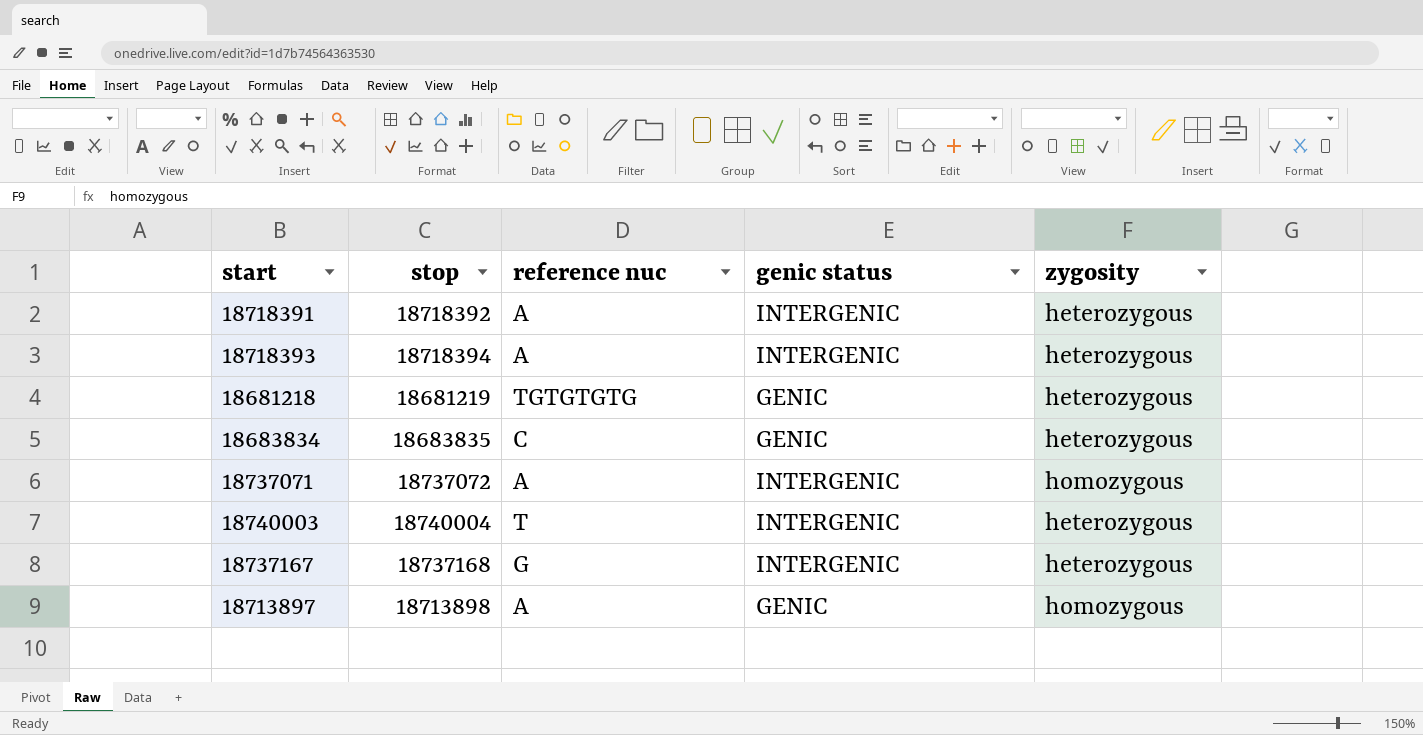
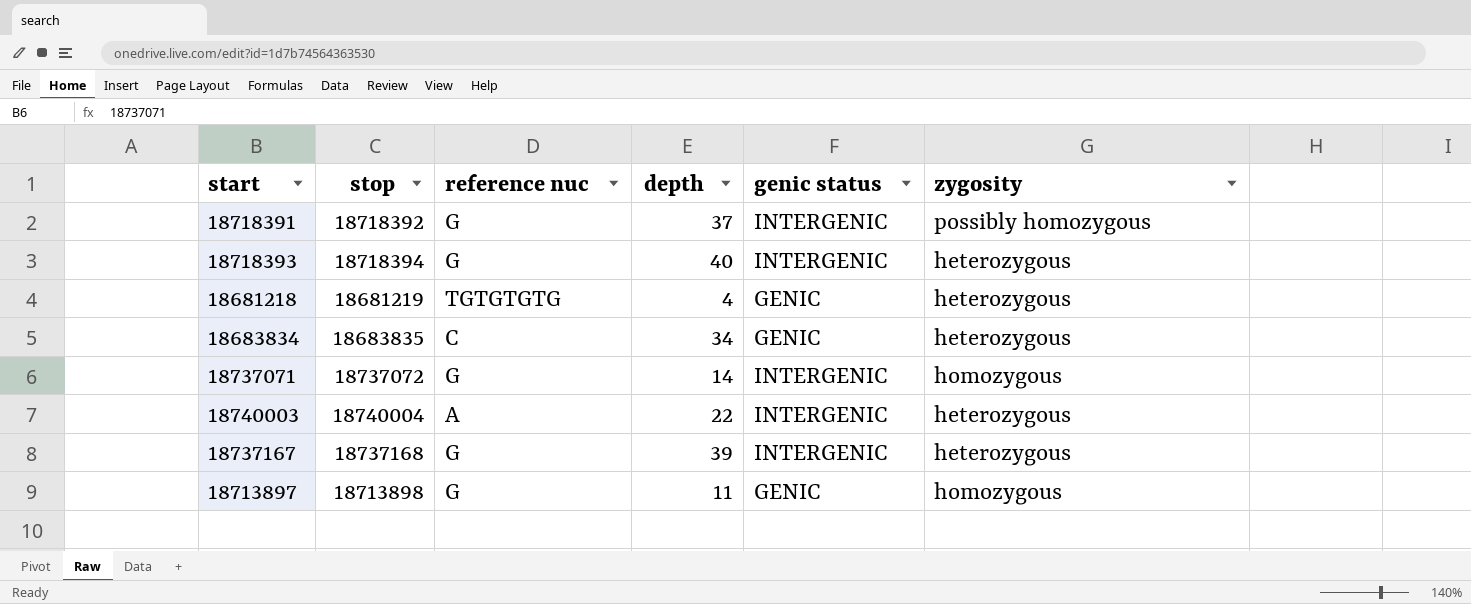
column depth | position: none -> 4
18718391 | reference nuc: A -> G
18718391 | zygosity: heterozygous -> possibly homozygous
18718393 | reference nuc: A -> G
18737071 | reference nuc: A -> G
18740003 | reference nuc: T -> A
18713897 | reference nuc: A -> G

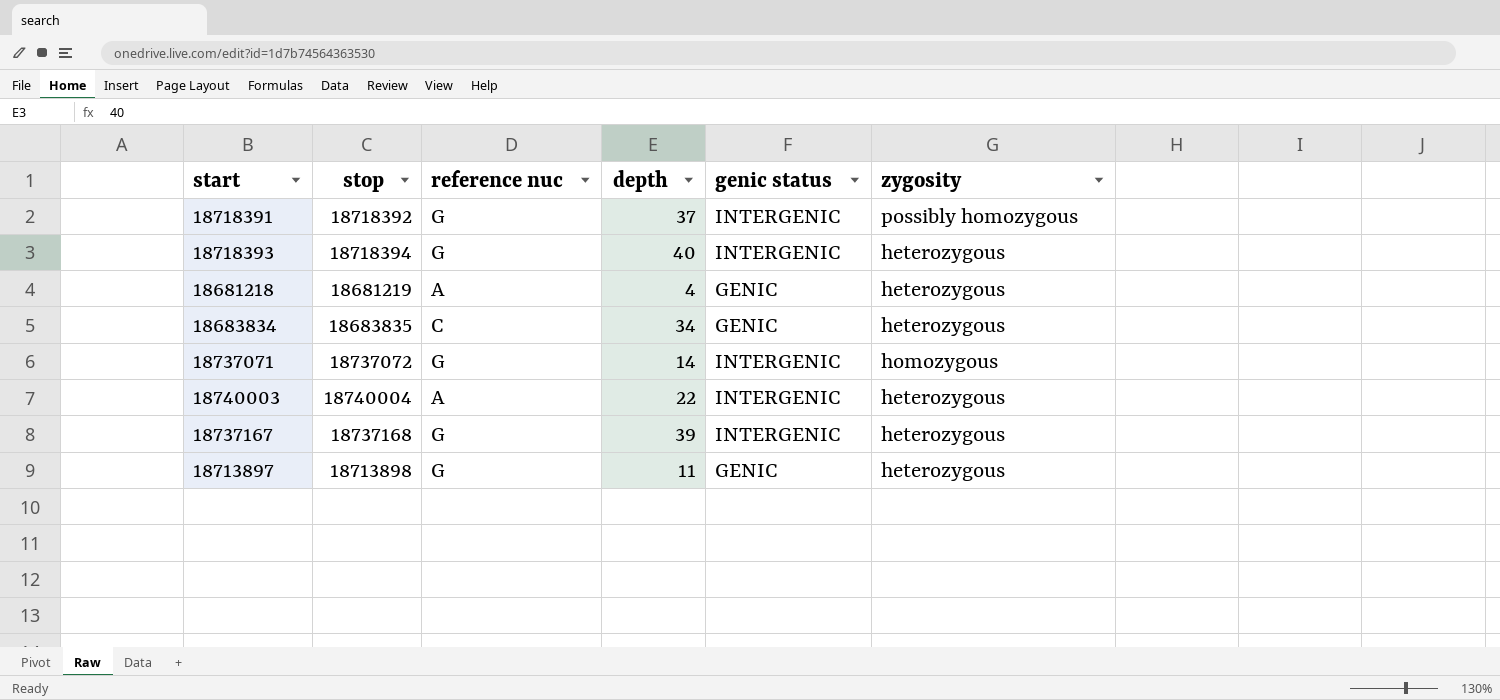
18681218 | reference nuc: TGTGTGTG -> A
18713897 | zygosity: homozygous -> heterozygous

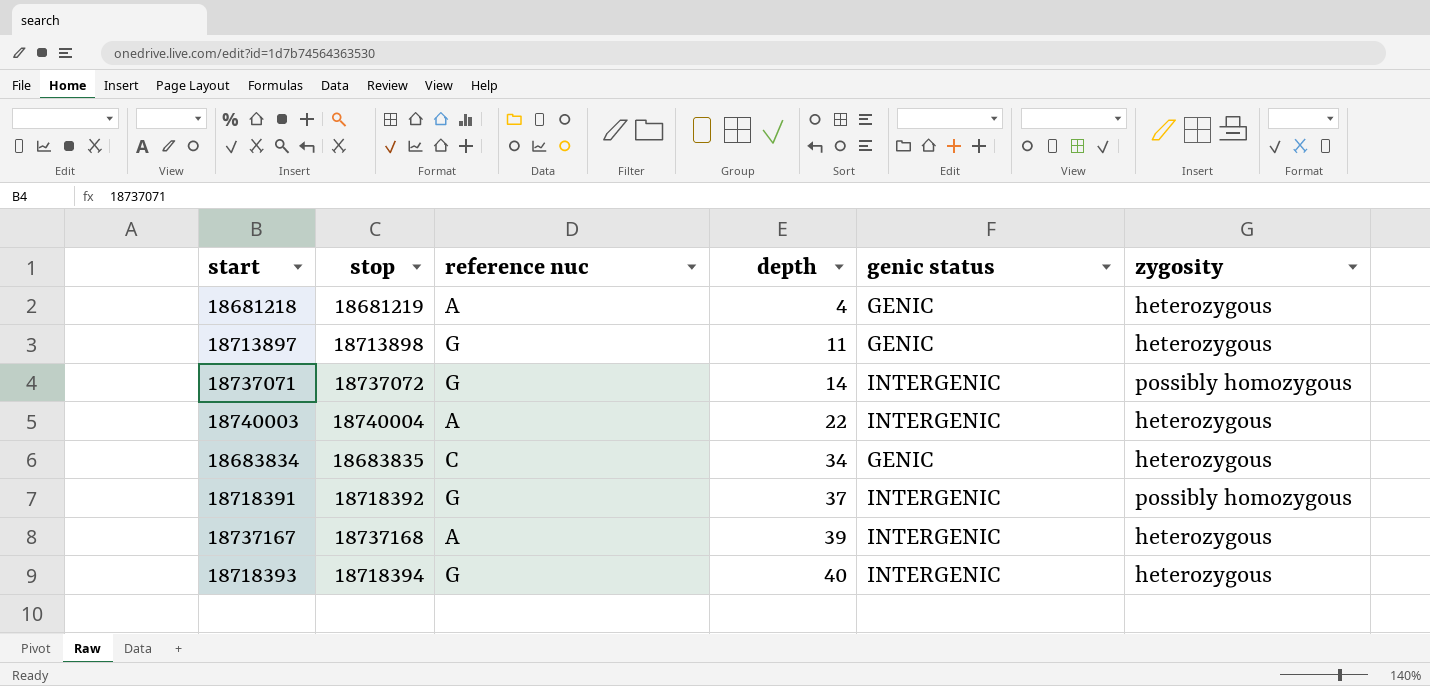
row order: none -> depth ascending
18737071 | zygosity: homozygous -> possibly homozygous
18737167 | reference nuc: G -> A

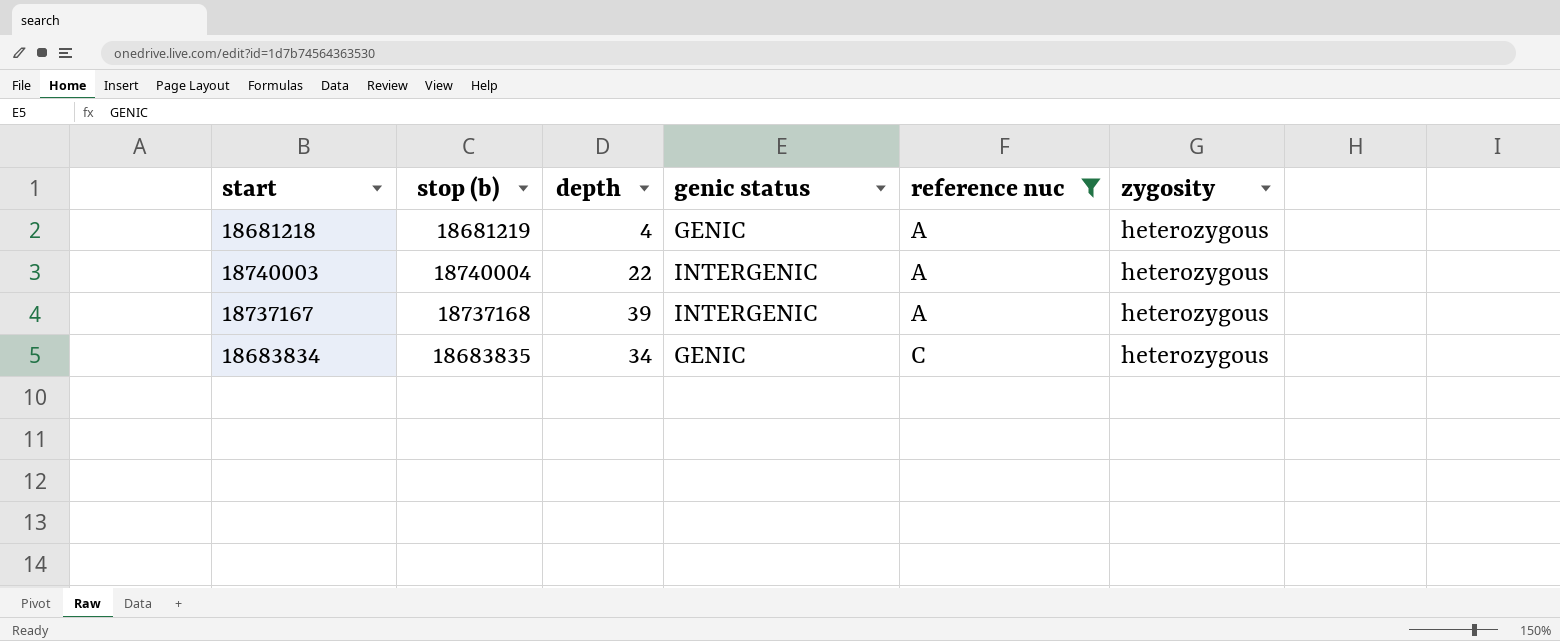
filter: none -> reference nuc != G
row order: depth ascending -> reference nuc ascending
column name: stop -> stop (b)
column reference nuc | position: 3 -> 5

